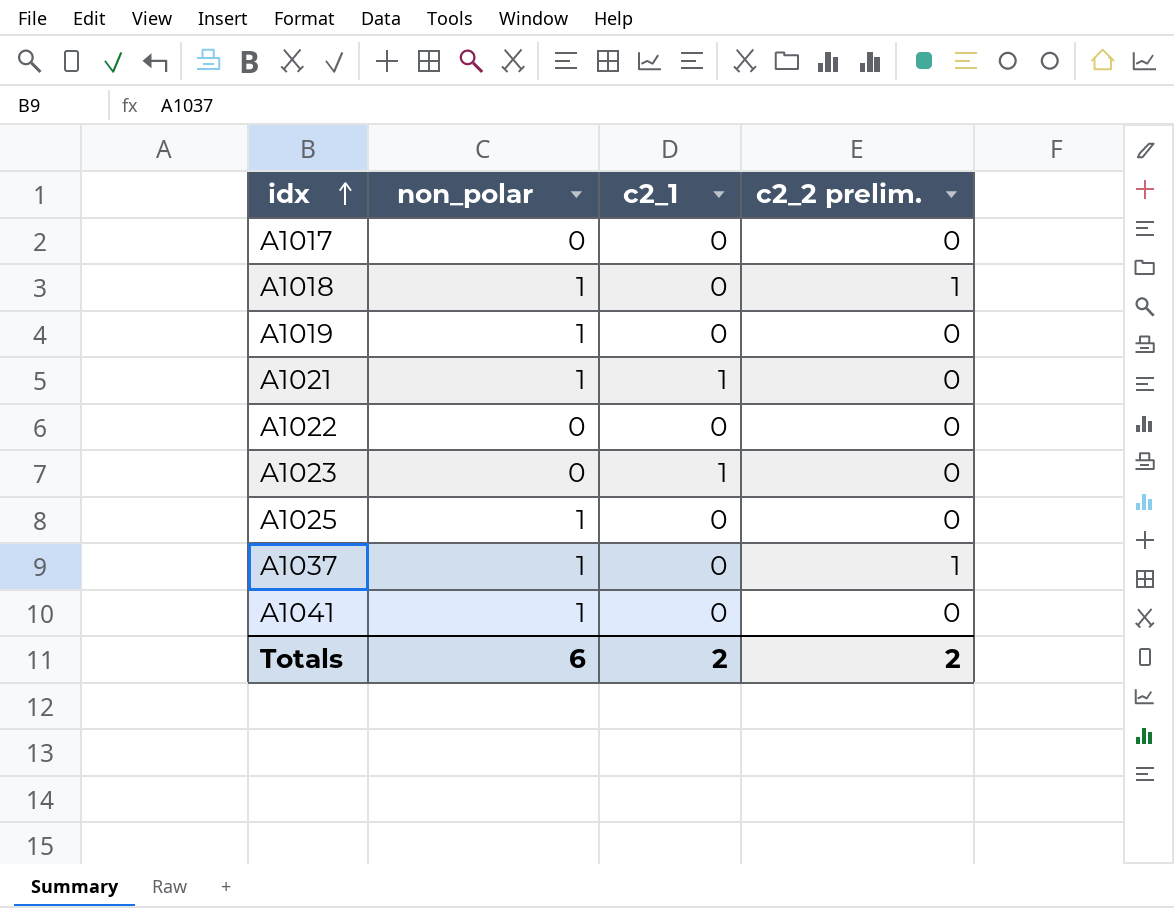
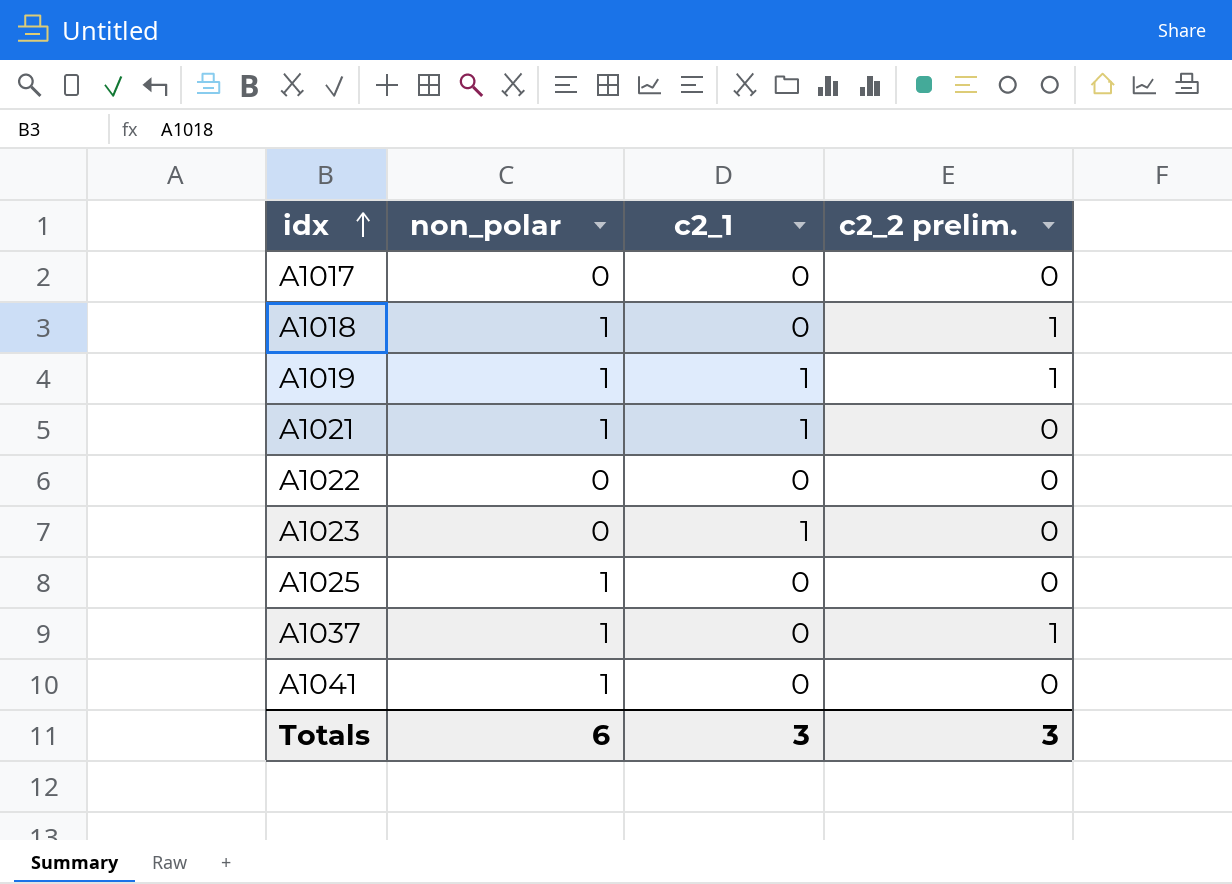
A1019 | c2_1: 0 -> 1
A1019 | c2_2 prelim.: 0 -> 1
Totals | c2_1: 2 -> 3
Totals | c2_2 prelim.: 2 -> 3

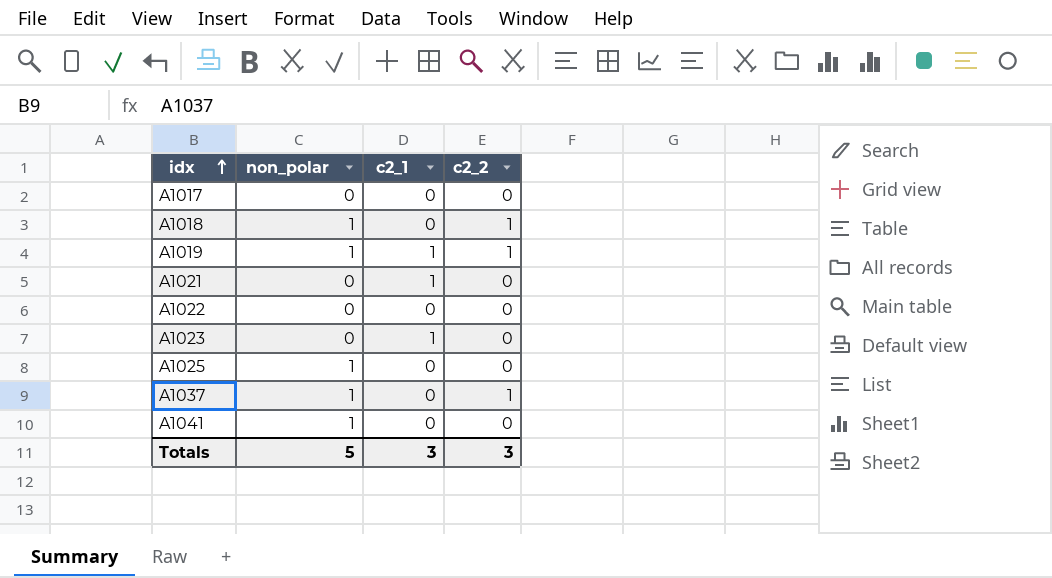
column name: c2_2 prelim. -> c2_2
A1021 | non_polar: 1 -> 0
Totals | non_polar: 6 -> 5

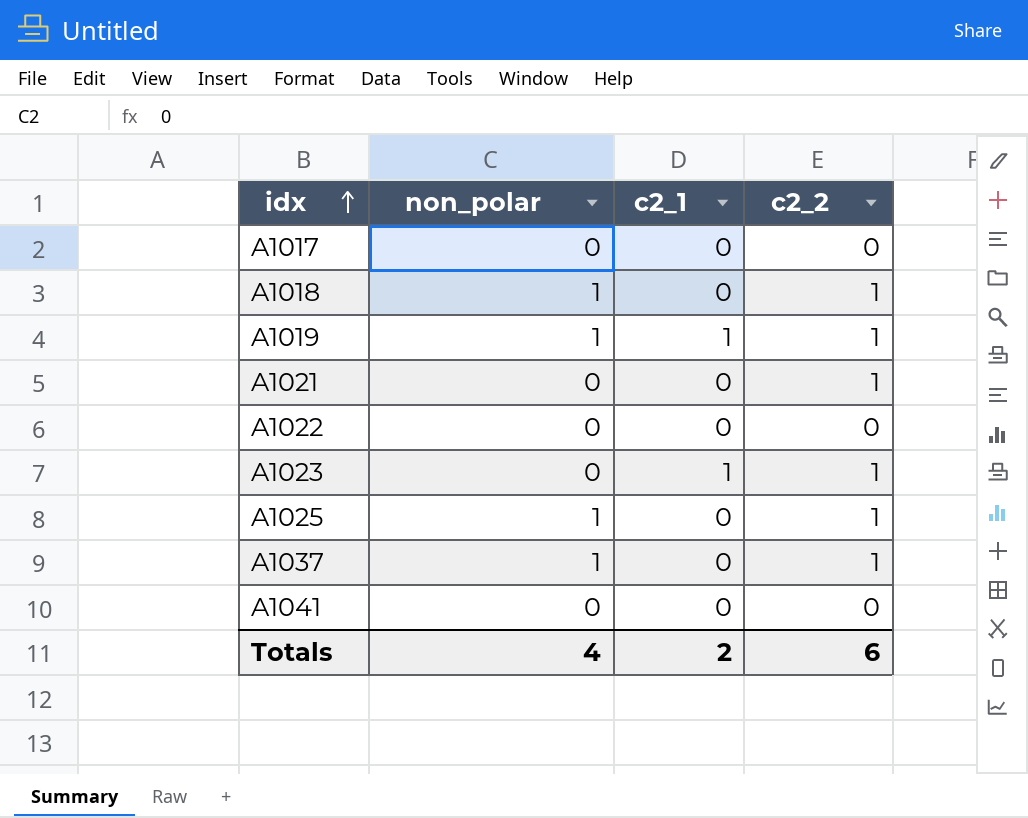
A1021 | c2_1: 1 -> 0
A1021 | c2_2: 0 -> 1
A1023 | c2_2: 0 -> 1
A1025 | c2_2: 0 -> 1
A1041 | non_polar: 1 -> 0
Totals | non_polar: 5 -> 4
Totals | c2_1: 3 -> 2
Totals | c2_2: 3 -> 6

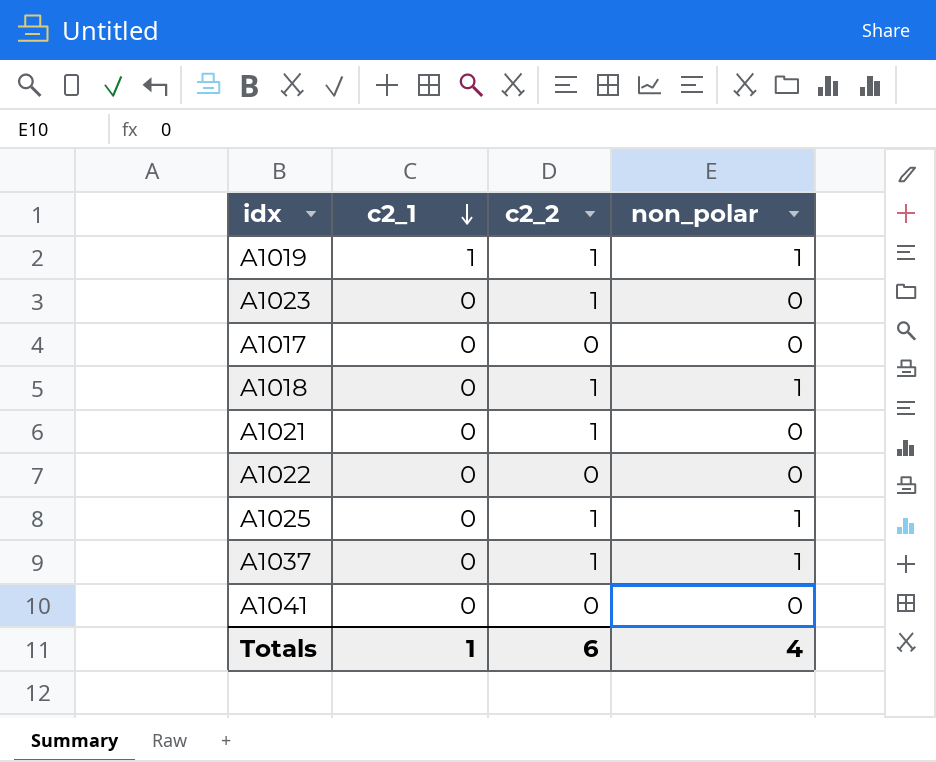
row order: idx ascending -> c2_1 descending
column non_polar | position: 2 -> 4
A1023 | c2_1: 1 -> 0
Totals | c2_1: 2 -> 1

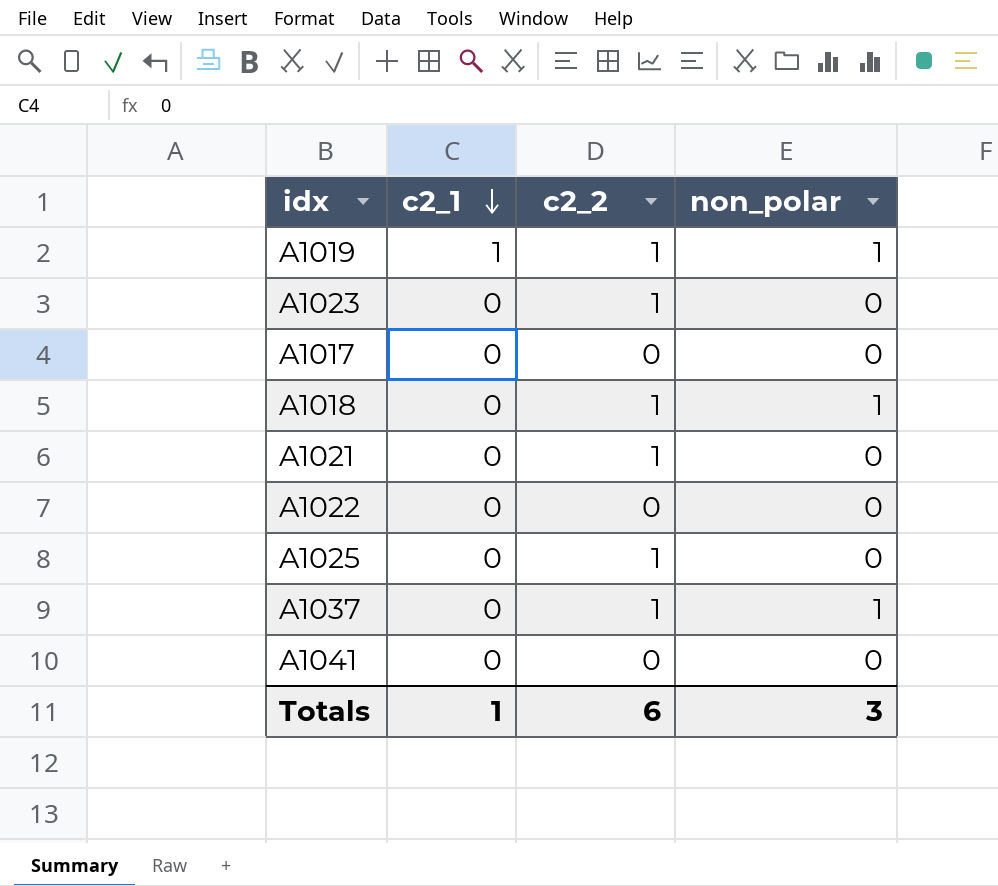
A1025 | non_polar: 1 -> 0
Totals | non_polar: 4 -> 3

